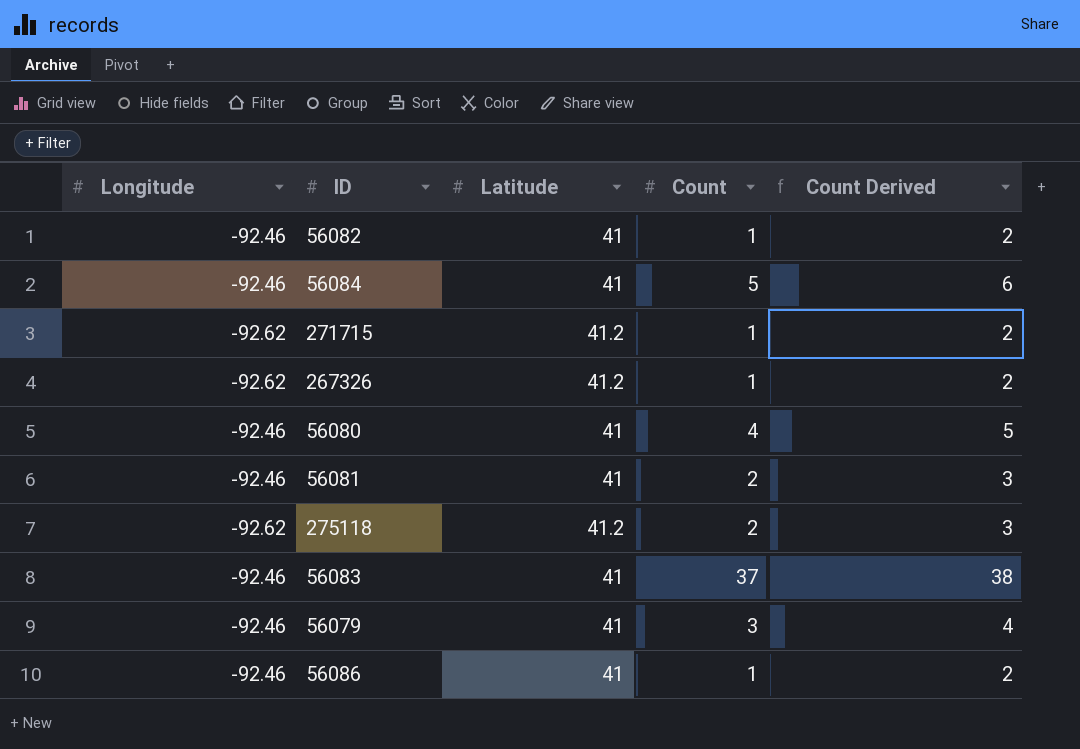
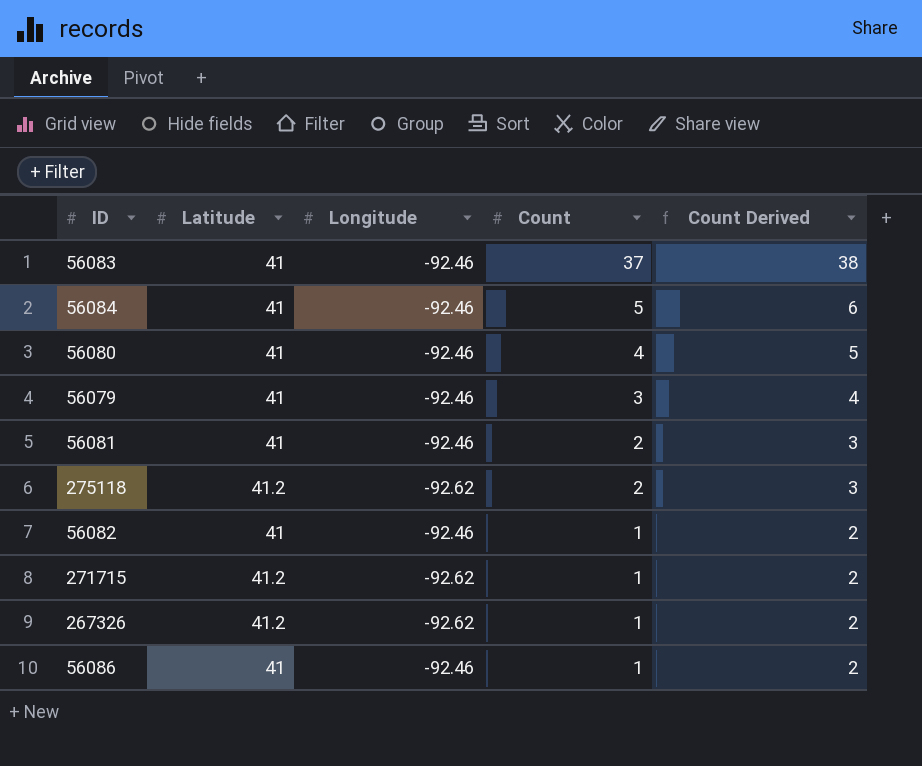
row order: none -> Count descending
column Longitude | position: 1 -> 3

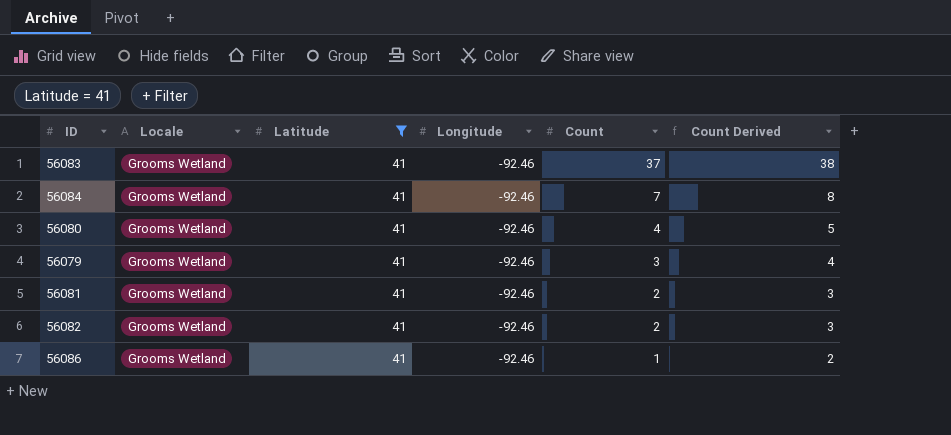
filter: none -> Latitude = 41
column Locale | position: none -> 2
56084 | Count: 5 -> 7
56084 | Count Derived: 6 -> 8
56082 | Count: 1 -> 2
56082 | Count Derived: 2 -> 3

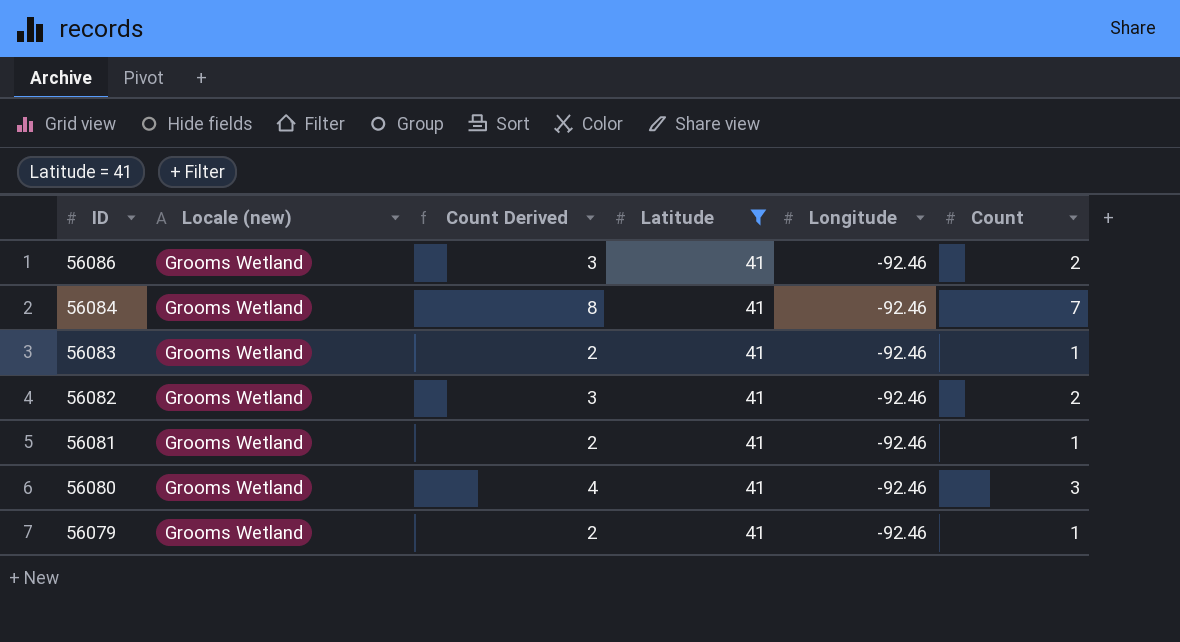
row order: Count descending -> ID descending
column name: Locale -> Locale (new)
column Count Derived | position: 6 -> 3
56086 | Count Derived: 2 -> 3
56086 | Count: 1 -> 2
56083 | Count Derived: 38 -> 2
56083 | Count: 37 -> 1
56081 | Count Derived: 3 -> 2
56081 | Count: 2 -> 1
56080 | Count Derived: 5 -> 4
56080 | Count: 4 -> 3
56079 | Count Derived: 4 -> 2
56079 | Count: 3 -> 1

